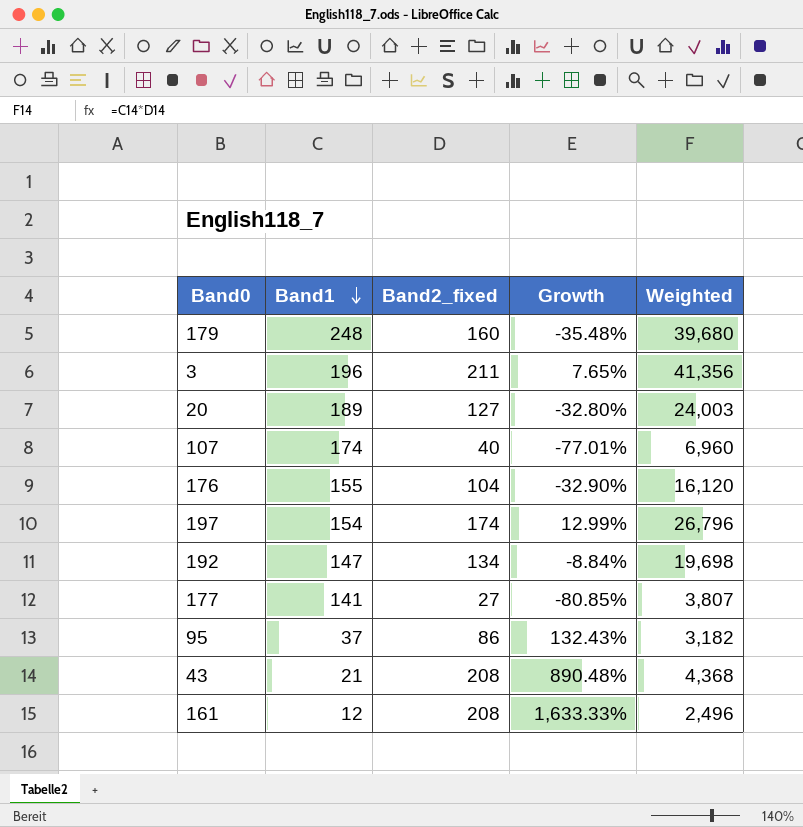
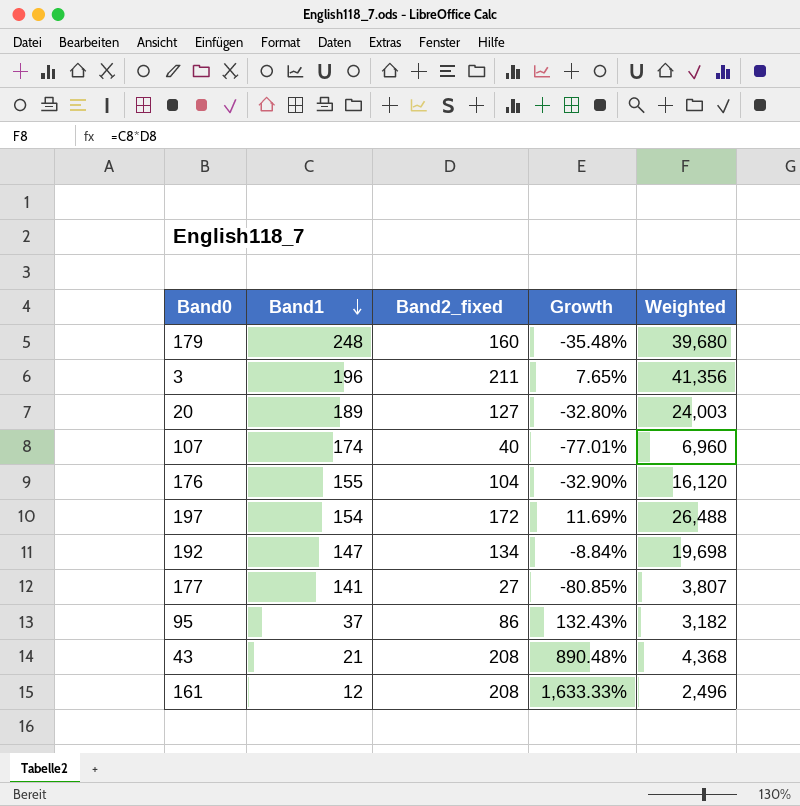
197 | Band2_fixed: 174 -> 172
197 | Growth: 12.99% -> 11.69%
197 | Weighted: 26,796 -> 26,488

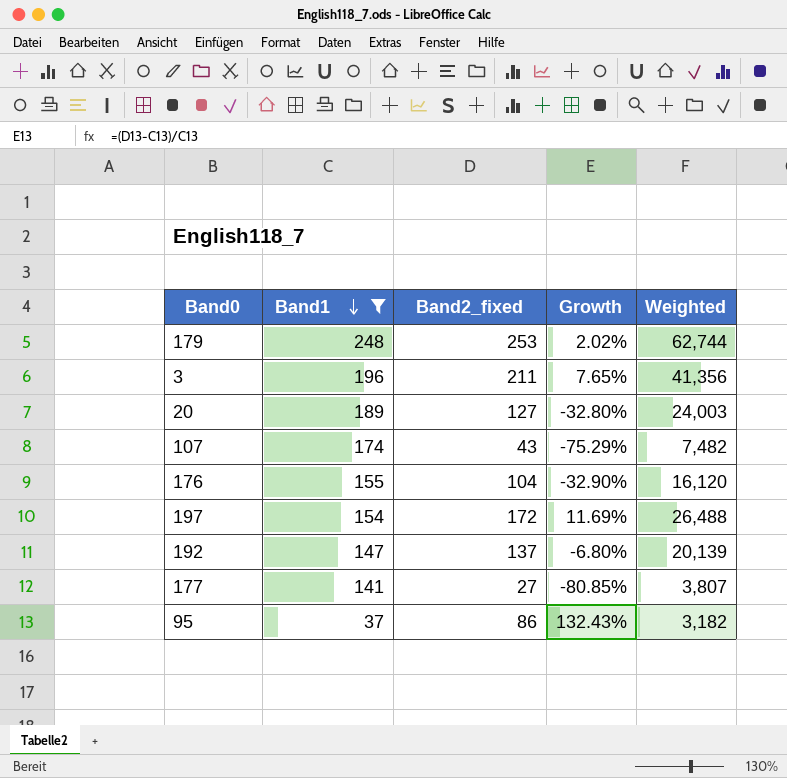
filter: none -> Band1 >= 37
179 | Band2_fixed: 160 -> 253
179 | Growth: -35.48% -> 2.02%
179 | Weighted: 39,680 -> 62,744
107 | Band2_fixed: 40 -> 43
107 | Growth: -77.01% -> -75.29%
107 | Weighted: 6,960 -> 7,482
192 | Band2_fixed: 134 -> 137
192 | Growth: -8.84% -> -6.80%
192 | Weighted: 19,698 -> 20,139

